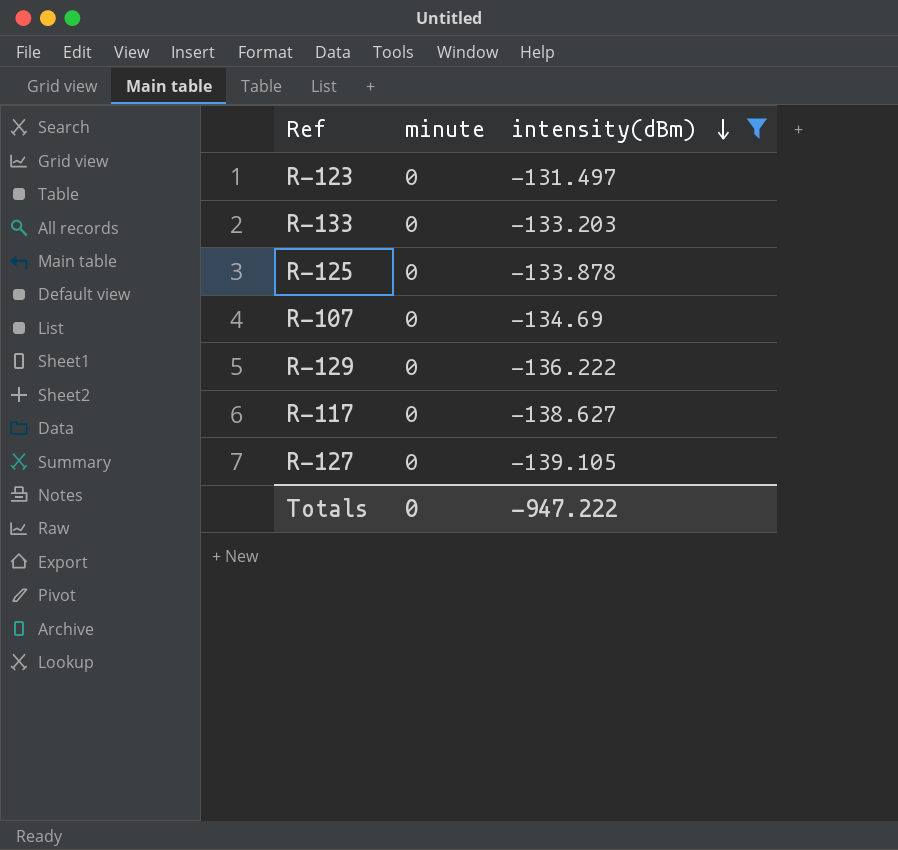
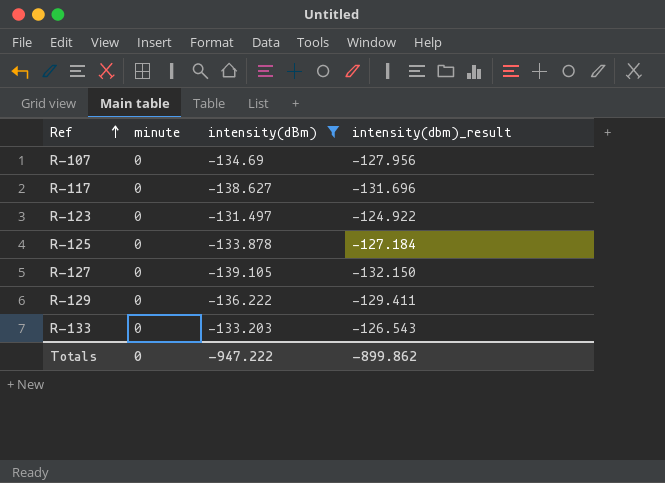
row order: intensity(dBm) descending -> Ref ascending
column intensity(dbm)_result | formula: none -> [intensity(dBm)] * 0.95

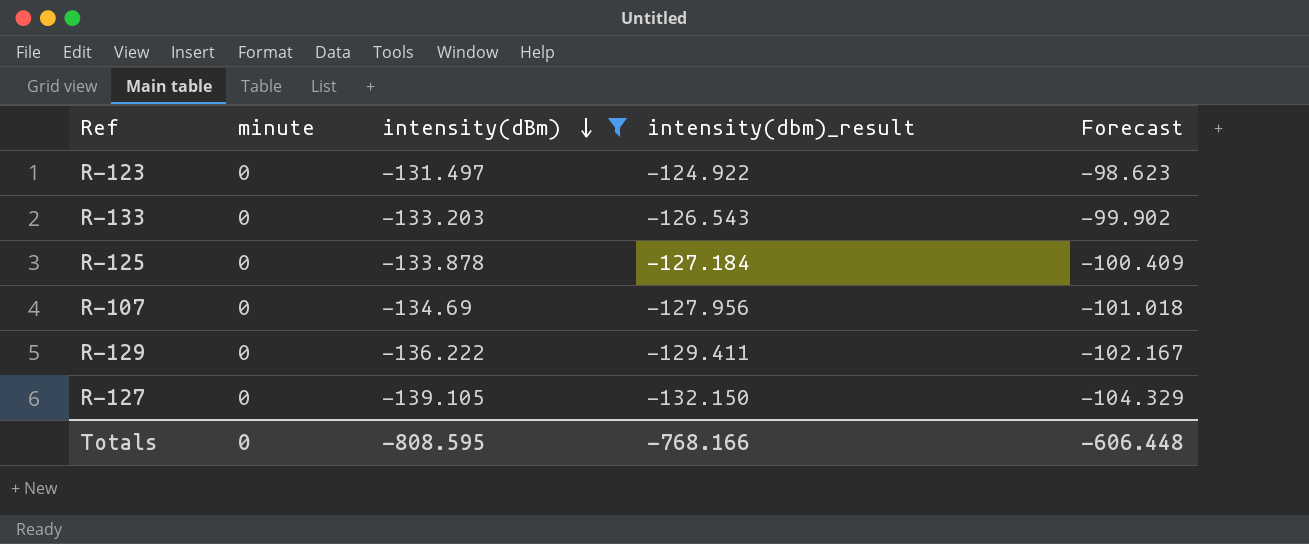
row order: Ref ascending -> intensity(dBm) descending
column Forecast | formula: none -> [intensity(dBm)] * 0.75
row R-117: 0 | -138.627 | -131.696 -> none
Totals | intensity(dBm): -947.222 -> -808.595
Totals | intensity(dbm)_result: -899.862 -> -768.166

